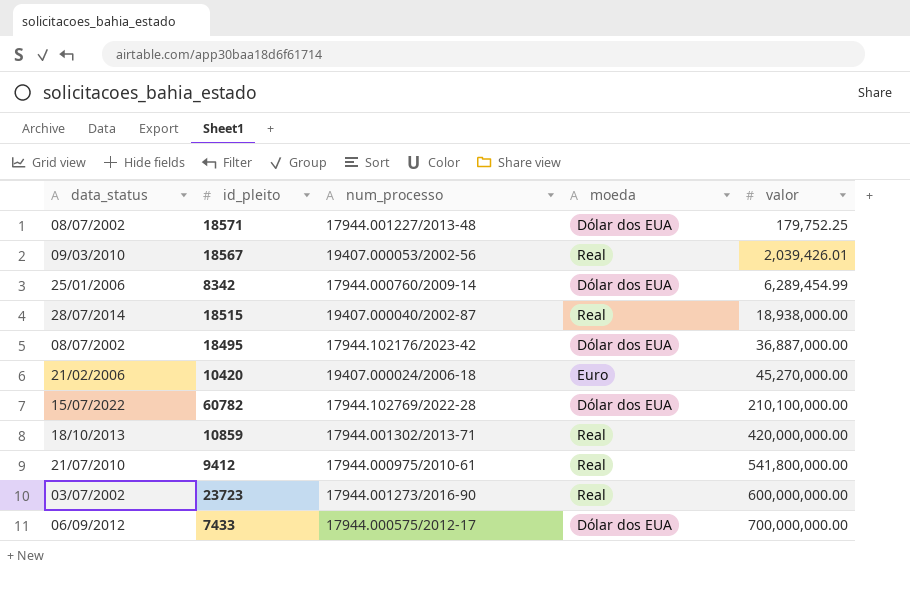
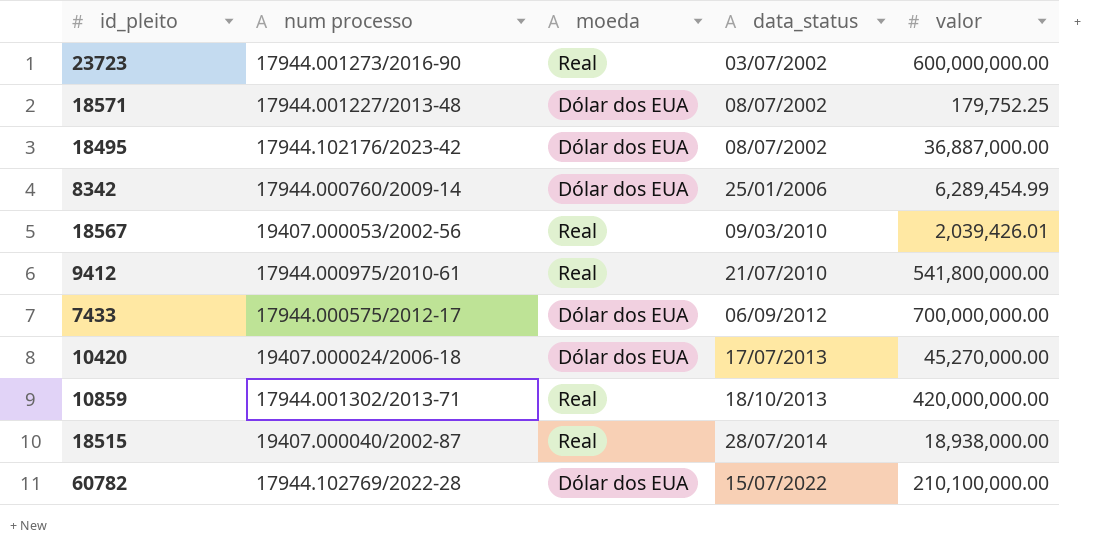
row order: valor ascending -> data_status ascending
column name: num_processo -> num processo
column data_status | position: 1 -> 4
10420 | moeda: Euro -> Dólar dos EUA
10420 | data_status: 21/02/2006 -> 17/07/2013

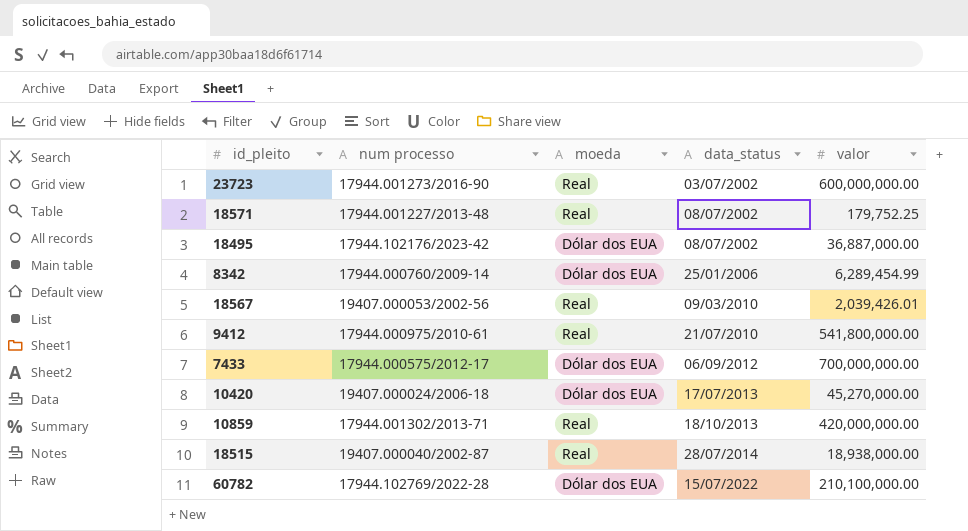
18571 | moeda: Dólar dos EUA -> Real

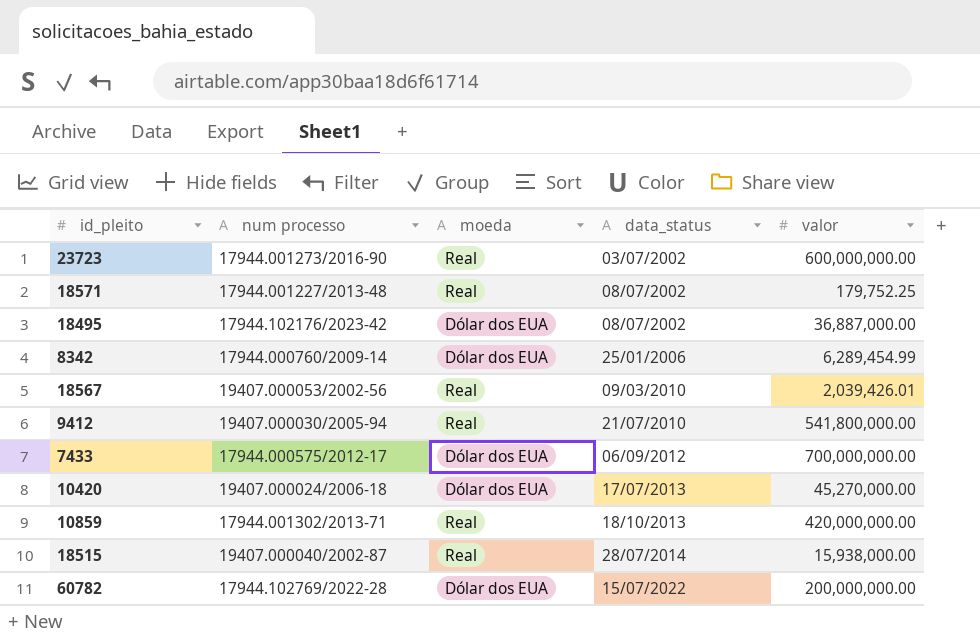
9412 | num processo: 17944.000975/2010-61 -> 19407.000030/2005-94
18515 | valor: 18,938,000.00 -> 15,938,000.00
60782 | valor: 210,100,000.00 -> 200,000,000.00

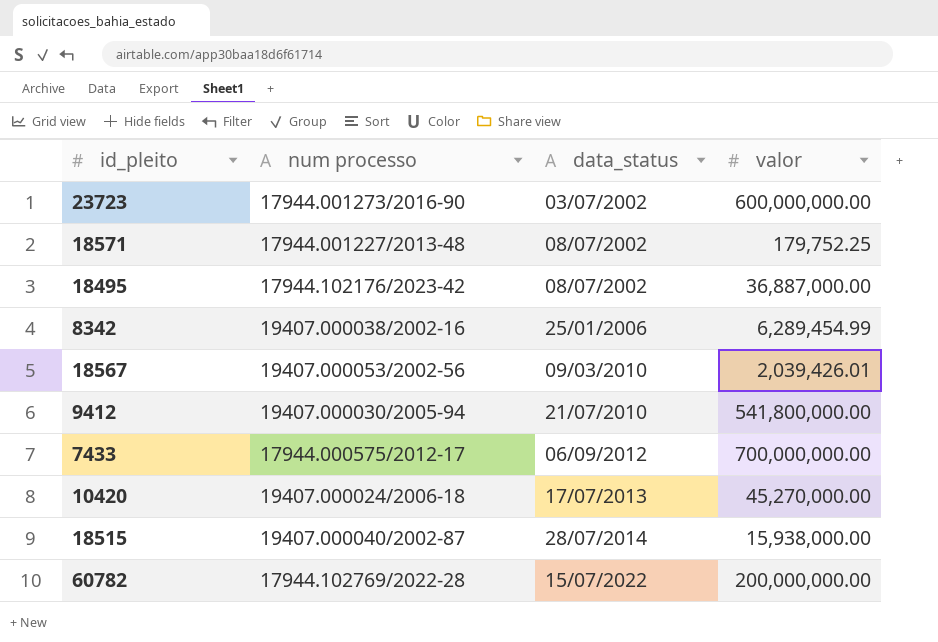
column moeda | position: 3 -> none
row 10859: 17944.001302/2013-71 | Real | 18/10/2013 | 420,000,000.00 -> none
8342 | num processo: 17944.000760/2009-14 -> 19407.000038/2002-16

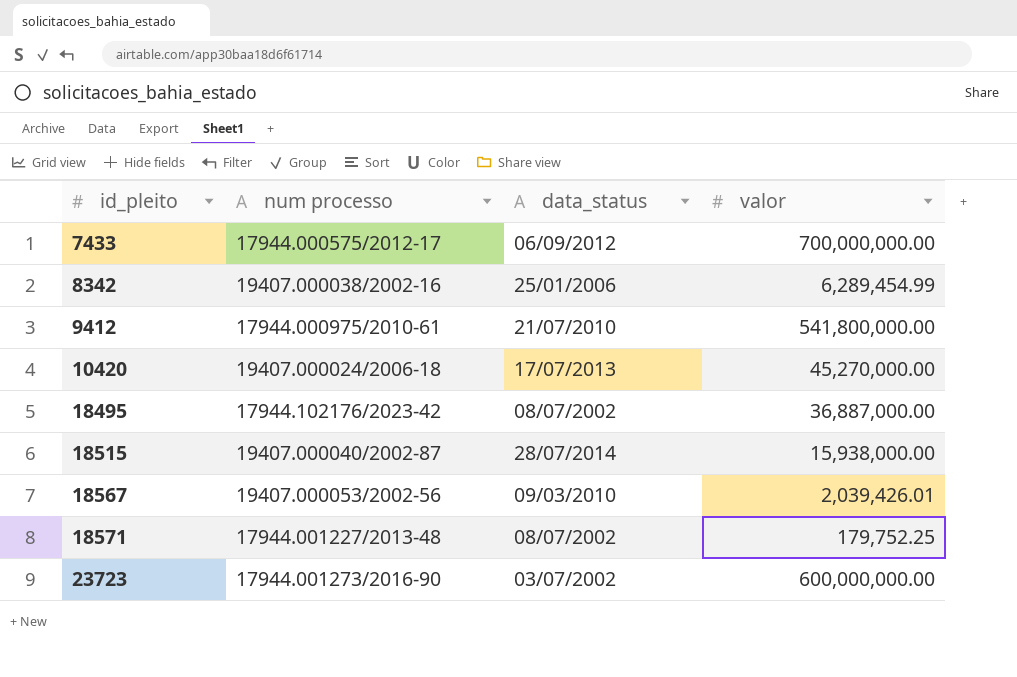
row order: data_status ascending -> id_pleito ascending
row 60782: 17944.102769/2022-28 | 15/07/2022 | 200,000,000.00 -> none
9412 | num processo: 19407.000030/2005-94 -> 17944.000975/2010-61

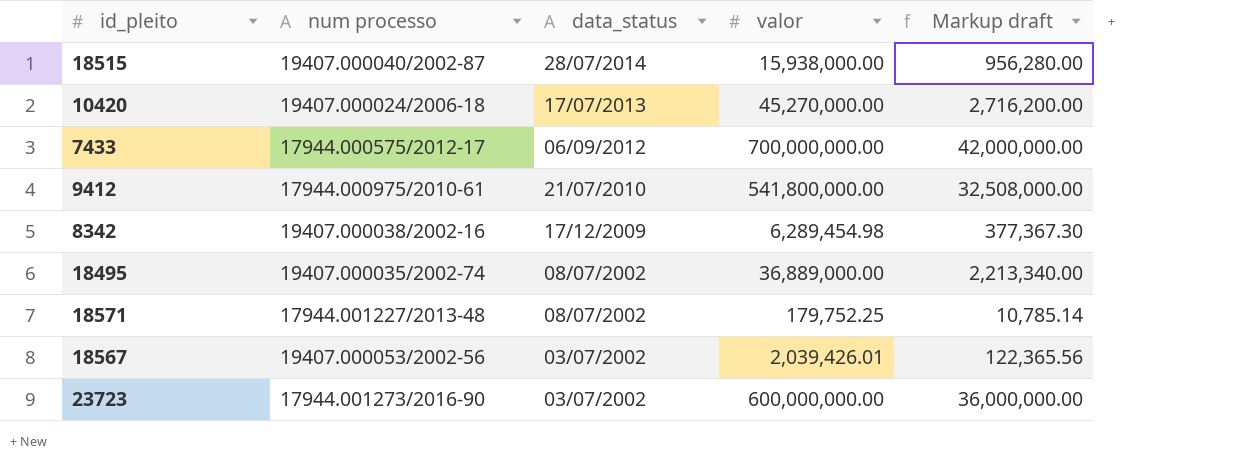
row order: id_pleito ascending -> data_status descending
column Markup draft | formula: none -> [valor] * 0.06
8342 | data_status: 25/01/2006 -> 17/12/2009
8342 | valor: 6,289,454.99 -> 6,289,454.98
18495 | num processo: 17944.102176/2023-42 -> 19407.000035/2002-74
18495 | valor: 36,887,000.00 -> 36,889,000.00
18567 | data_status: 09/03/2010 -> 03/07/2002

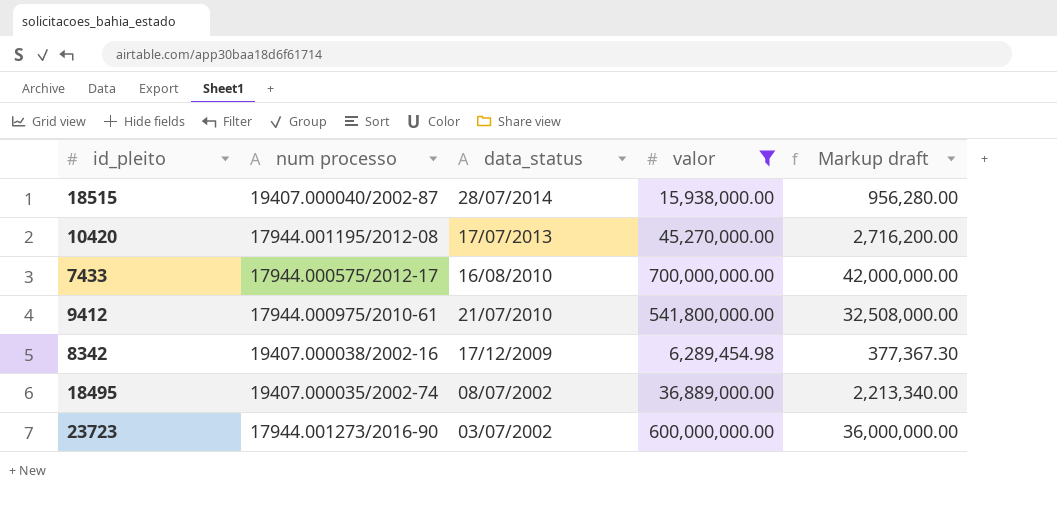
filter: none -> valor >= 6,289,454.98
10420 | num processo: 19407.000024/2006-18 -> 17944.001195/2012-08
7433 | data_status: 06/09/2012 -> 16/08/2010

